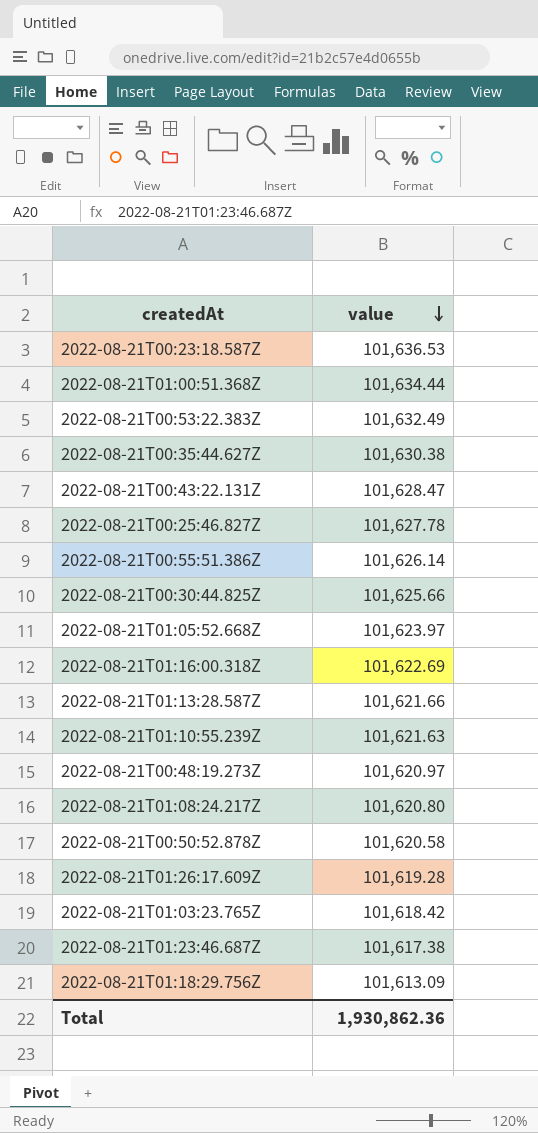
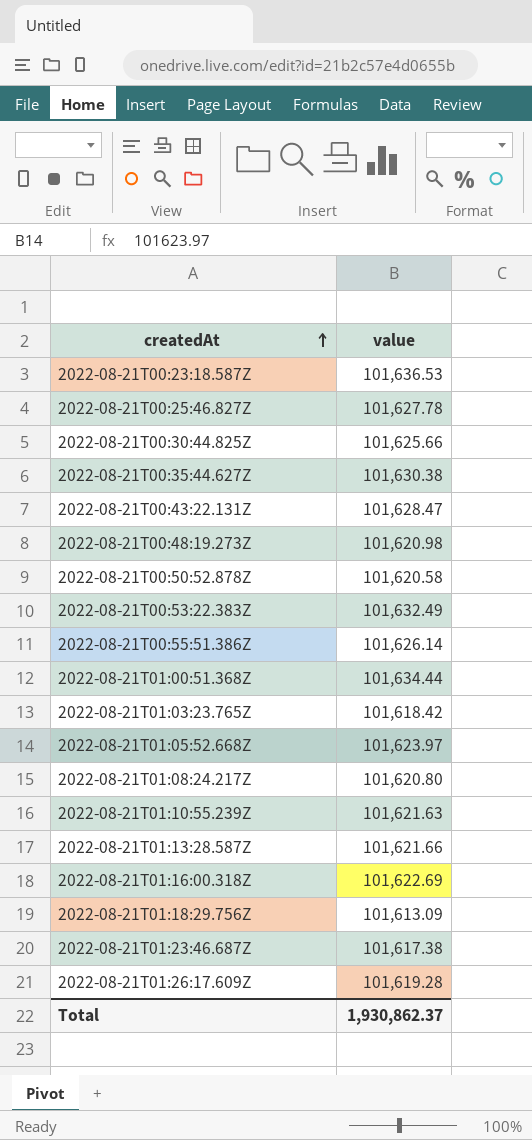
row order: value descending -> createdAt ascending
2022-08-21T00:48:19.273Z | value: 101,620.97 -> 101,620.98
Total | value: 1,930,862.36 -> 1,930,862.37

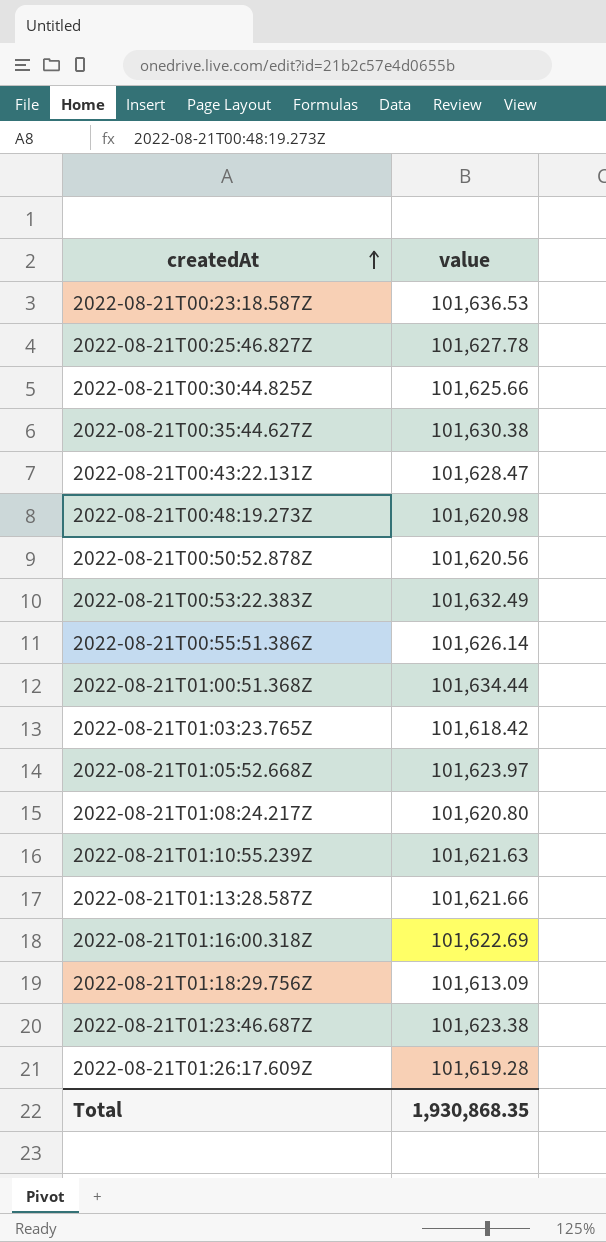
2022-08-21T00:50:52.878Z | value: 101,620.58 -> 101,620.56
2022-08-21T01:23:46.687Z | value: 101,617.38 -> 101,623.38
Total | value: 1,930,862.37 -> 1,930,868.35

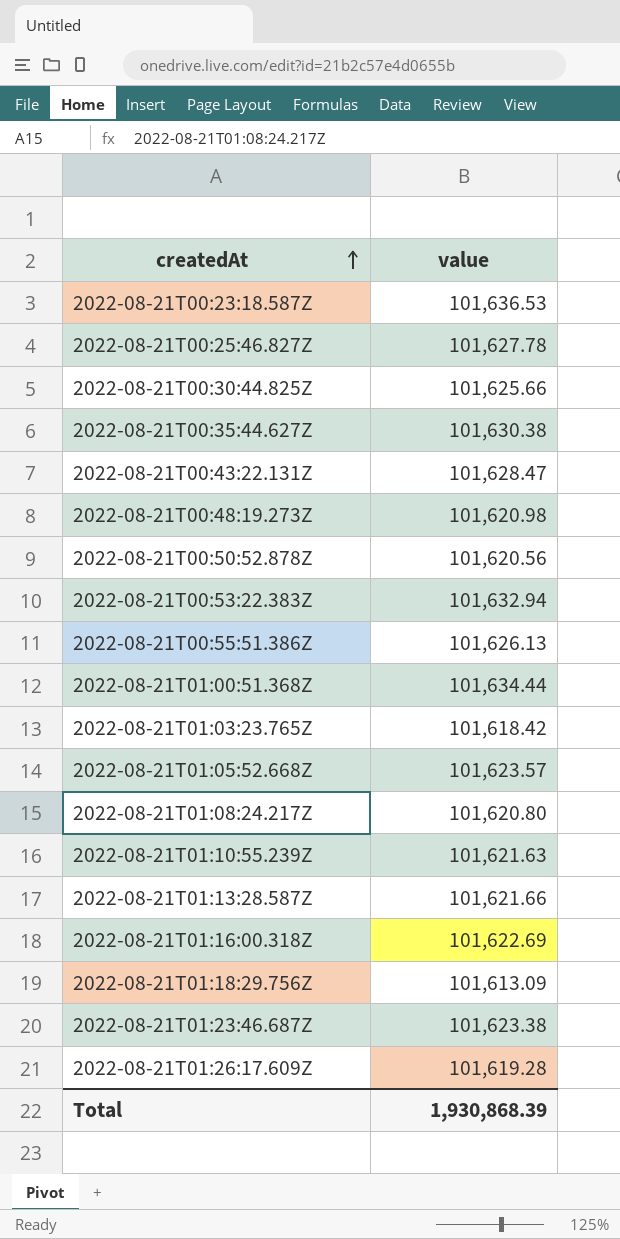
2022-08-21T00:53:22.383Z | value: 101,632.49 -> 101,632.94
2022-08-21T00:55:51.386Z | value: 101,626.14 -> 101,626.13
2022-08-21T01:05:52.668Z | value: 101,623.97 -> 101,623.57
Total | value: 1,930,868.35 -> 1,930,868.39

